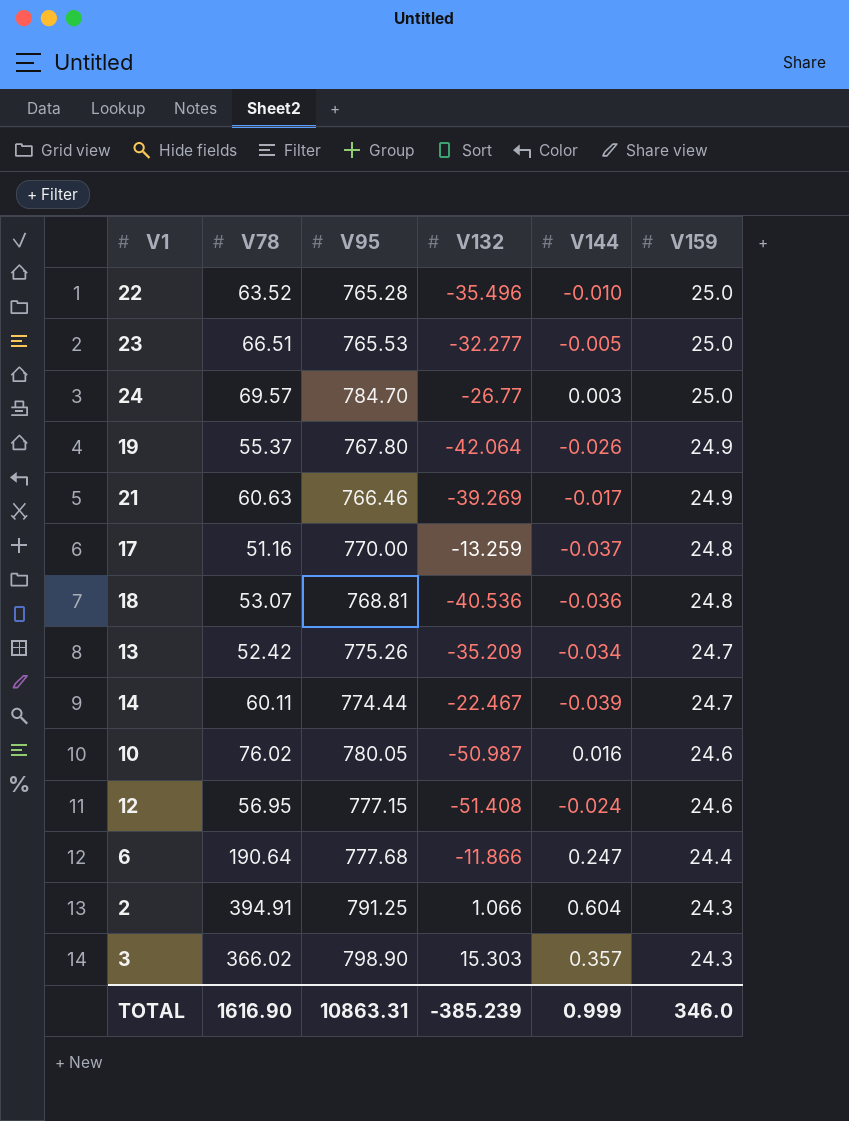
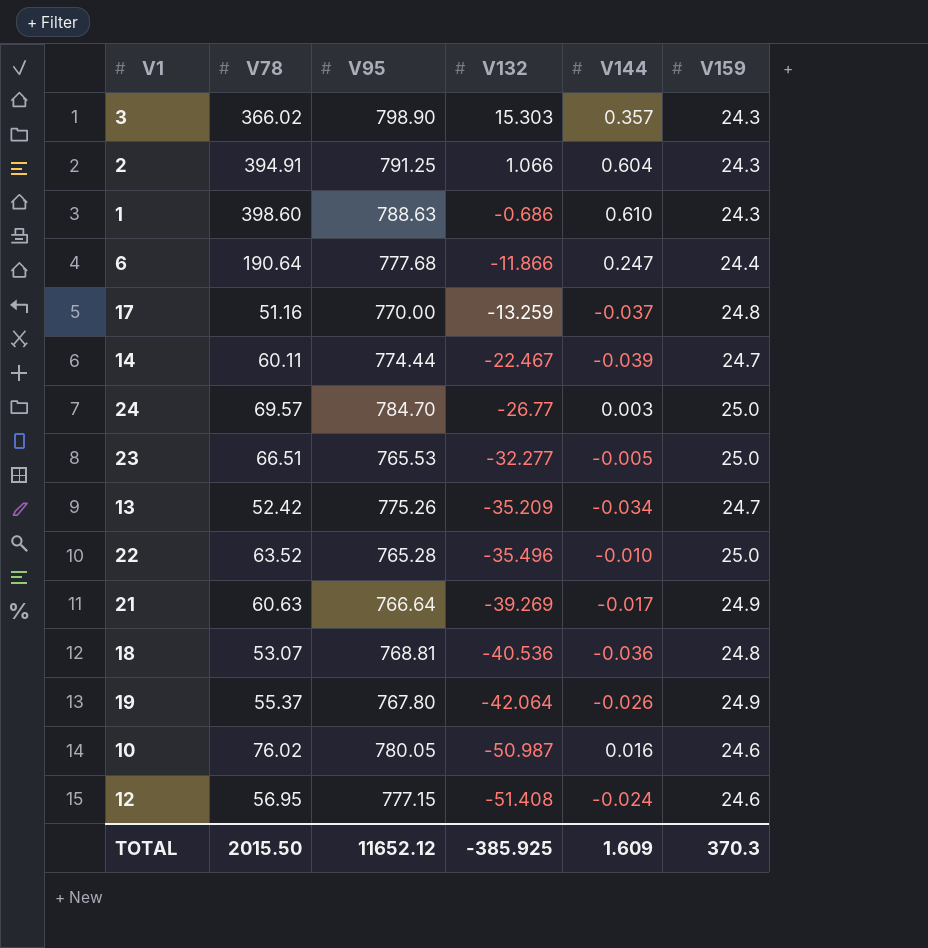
row order: V159 descending -> V132 descending
row 1: none -> 398.60 | 788.63 | -0.686 | 0.610 | 24.3
21 | V95: 766.46 -> 766.64
TOTAL | V78: 1616.90 -> 2015.50
TOTAL | V95: 10863.31 -> 11652.12
TOTAL | V132: -385.239 -> -385.925
TOTAL | V144: 0.999 -> 1.609
TOTAL | V159: 346.0 -> 370.3

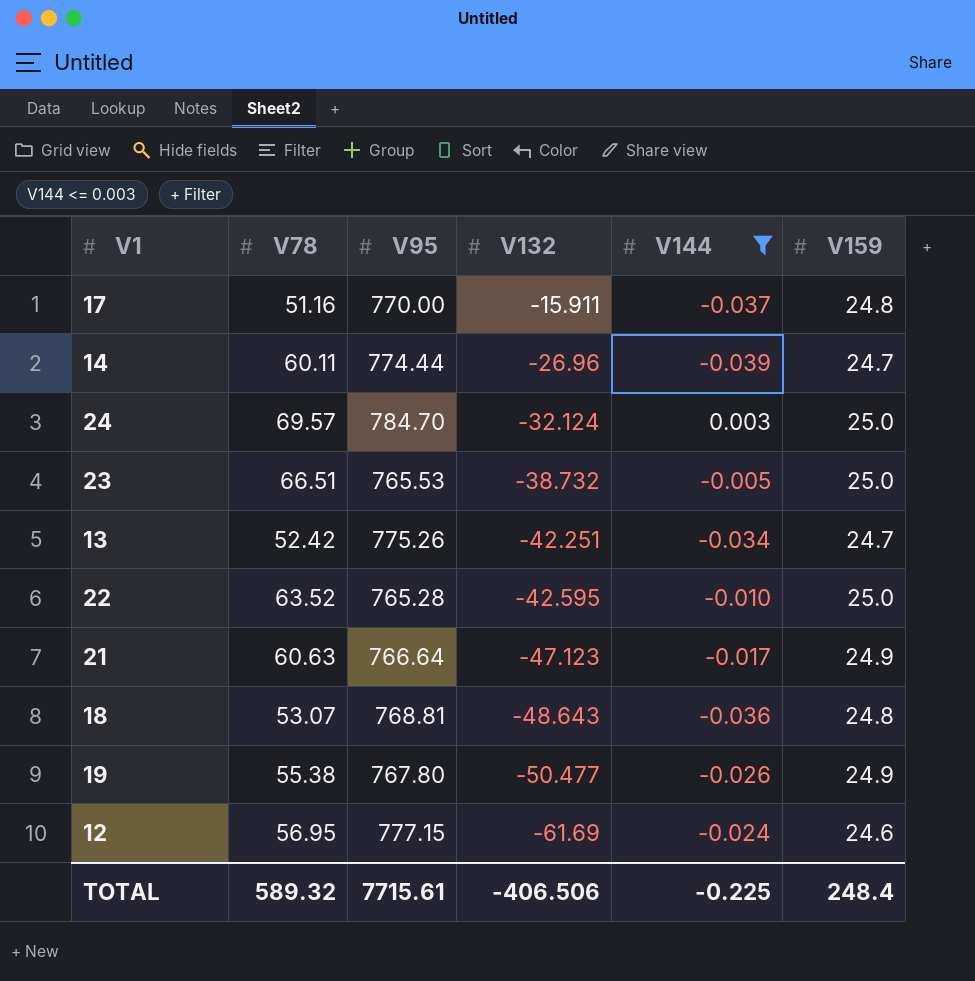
filter: none -> V144 <= 0.003
17 | V132: -13.259 -> -15.911
14 | V132: -22.467 -> -26.96
24 | V132: -26.77 -> -32.124
23 | V132: -32.277 -> -38.732
13 | V132: -35.209 -> -42.251
22 | V132: -35.496 -> -42.595
21 | V132: -39.269 -> -47.123
18 | V132: -40.536 -> -48.643
19 | V78: 55.37 -> 55.38
19 | V132: -42.064 -> -50.477
12 | V132: -51.408 -> -61.69
TOTAL | V78: 2015.50 -> 589.32
TOTAL | V95: 11652.12 -> 7715.61
TOTAL | V132: -385.925 -> -406.506
TOTAL | V144: 1.609 -> -0.225
TOTAL | V159: 370.3 -> 248.4

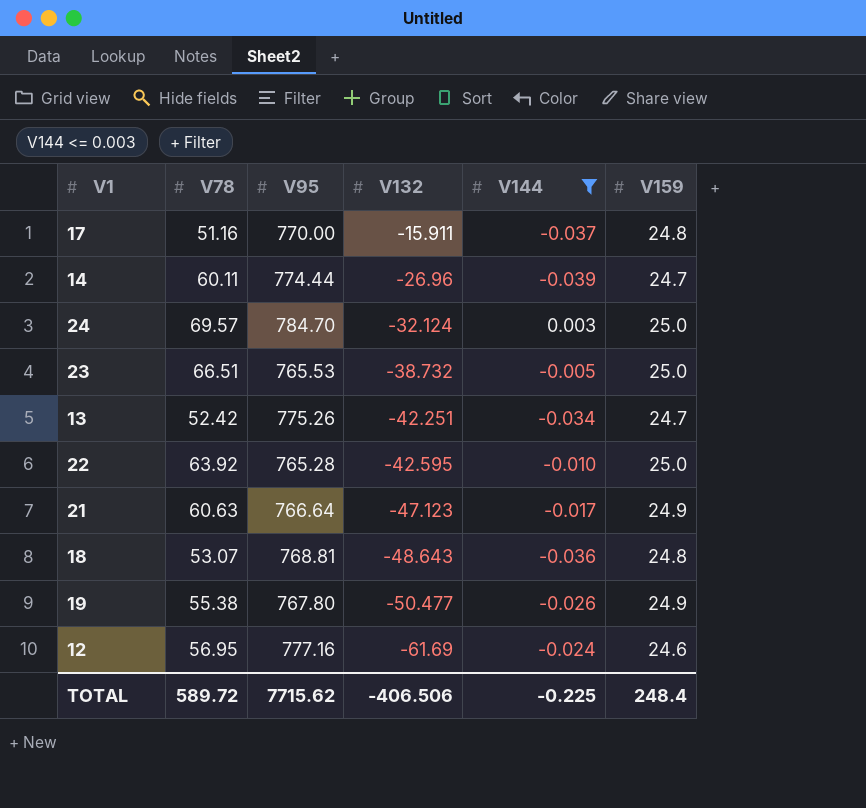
22 | V78: 63.52 -> 63.92
12 | V95: 777.15 -> 777.16
TOTAL | V78: 589.32 -> 589.72
TOTAL | V95: 7715.61 -> 7715.62

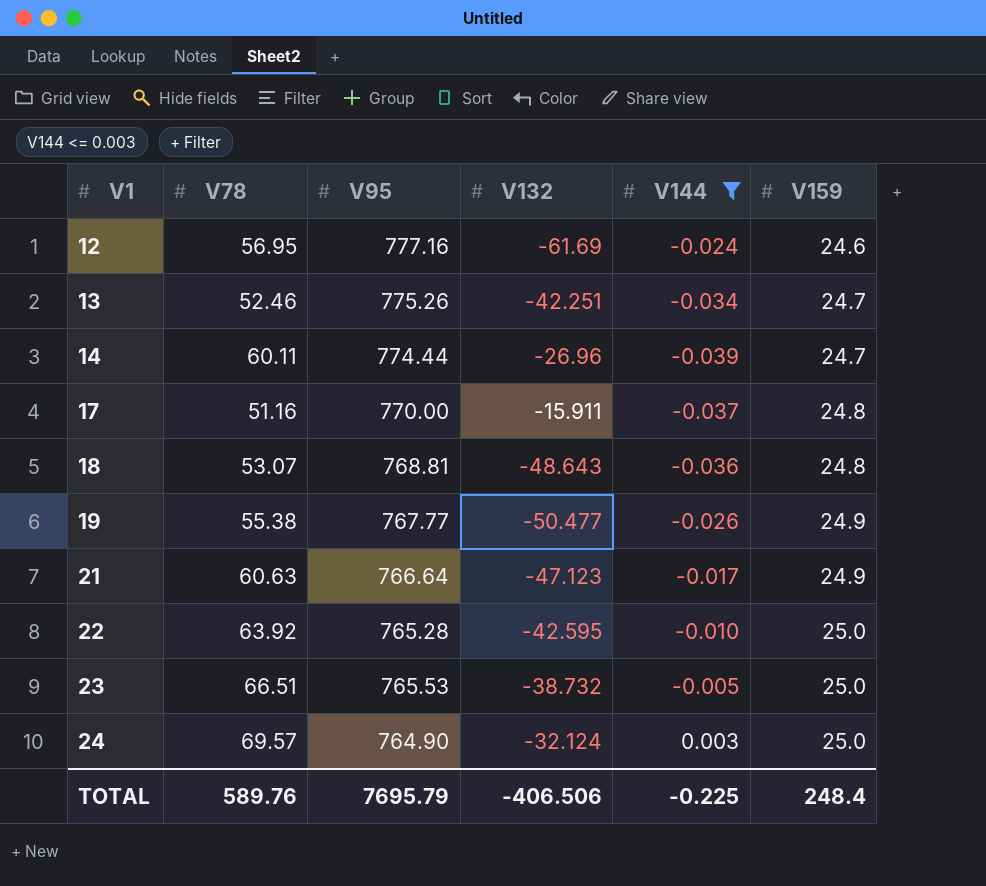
row order: V132 descending -> V1 ascending
13 | V78: 52.42 -> 52.46
19 | V95: 767.80 -> 767.77
24 | V95: 784.70 -> 764.90
TOTAL | V78: 589.72 -> 589.76
TOTAL | V95: 7715.62 -> 7695.79

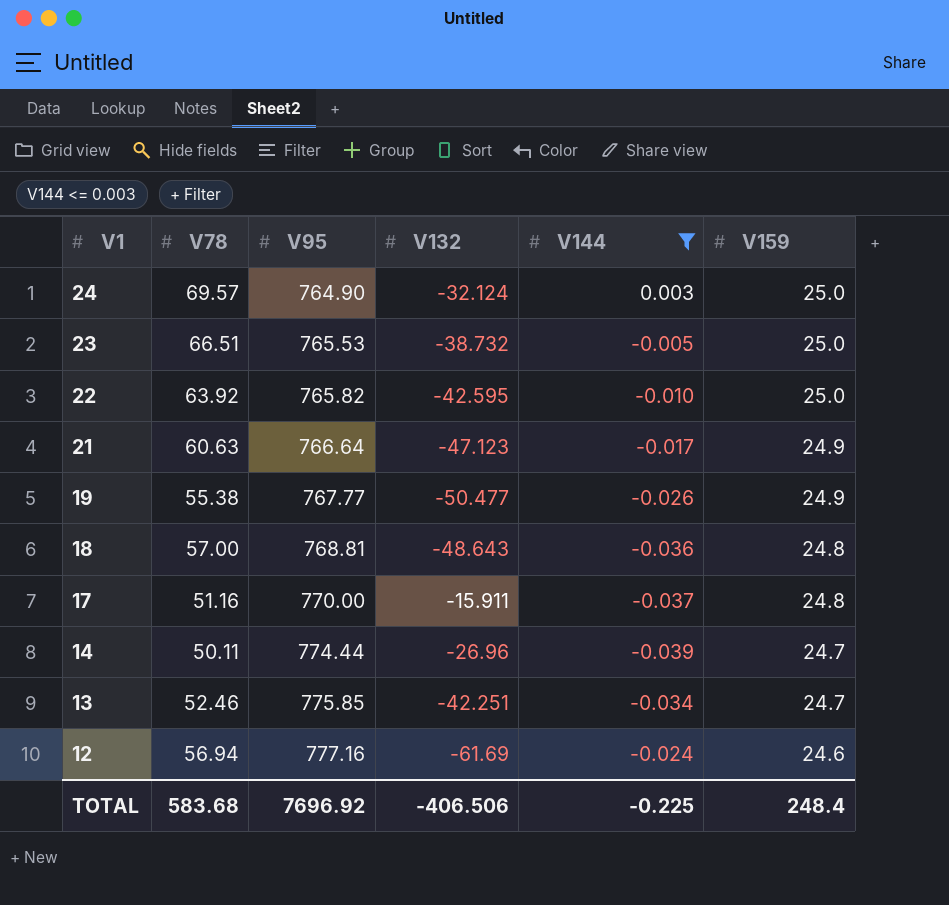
row order: V1 ascending -> V1 descending
22 | V95: 765.28 -> 765.82
18 | V78: 53.07 -> 57.00
14 | V78: 60.11 -> 50.11
13 | V95: 775.26 -> 775.85
12 | V78: 56.95 -> 56.94
TOTAL | V78: 589.76 -> 583.68
TOTAL | V95: 7695.79 -> 7696.92

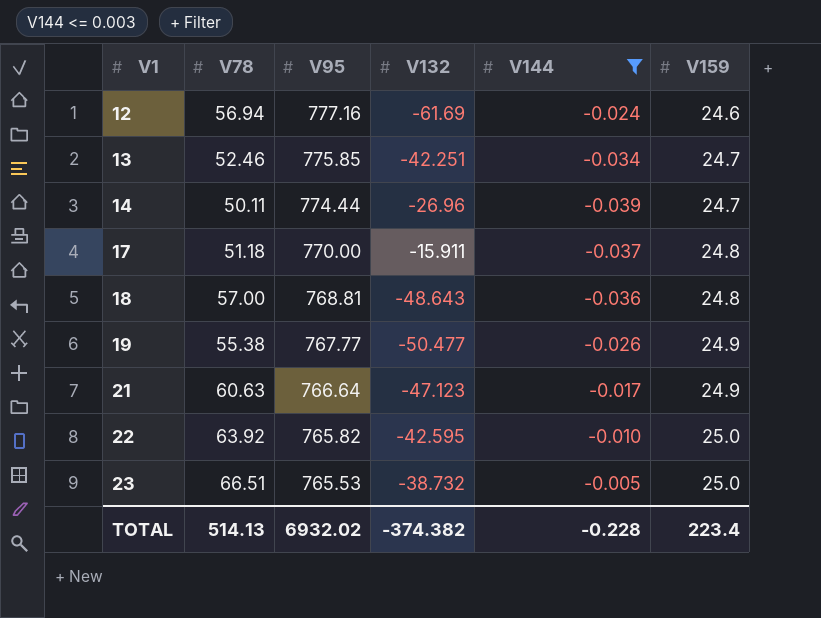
row order: V1 descending -> V1 ascending
row 24: 69.57 | 764.90 | -32.124 | 0.003 | 25.0 -> none
17 | V78: 51.16 -> 51.18
TOTAL | V78: 583.68 -> 514.13
TOTAL | V95: 7696.92 -> 6932.02
TOTAL | V132: -406.506 -> -374.382
TOTAL | V144: -0.225 -> -0.228
TOTAL | V159: 248.4 -> 223.4

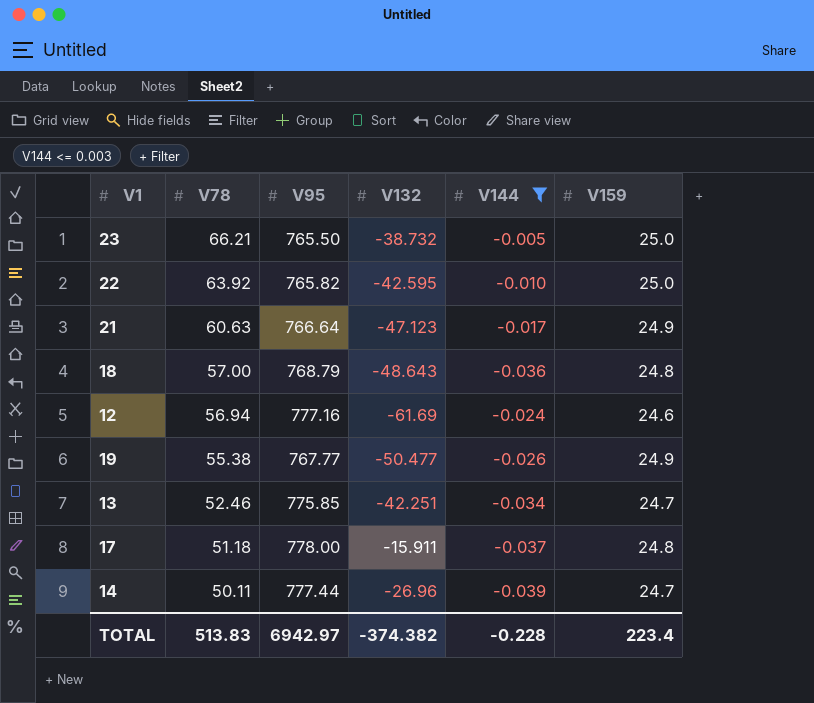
row order: V1 ascending -> V78 descending
23 | V78: 66.51 -> 66.21
23 | V95: 765.53 -> 765.50
18 | V95: 768.81 -> 768.79
17 | V95: 770.00 -> 778.00
14 | V95: 774.44 -> 777.44
TOTAL | V78: 514.13 -> 513.83
TOTAL | V95: 6932.02 -> 6942.97

